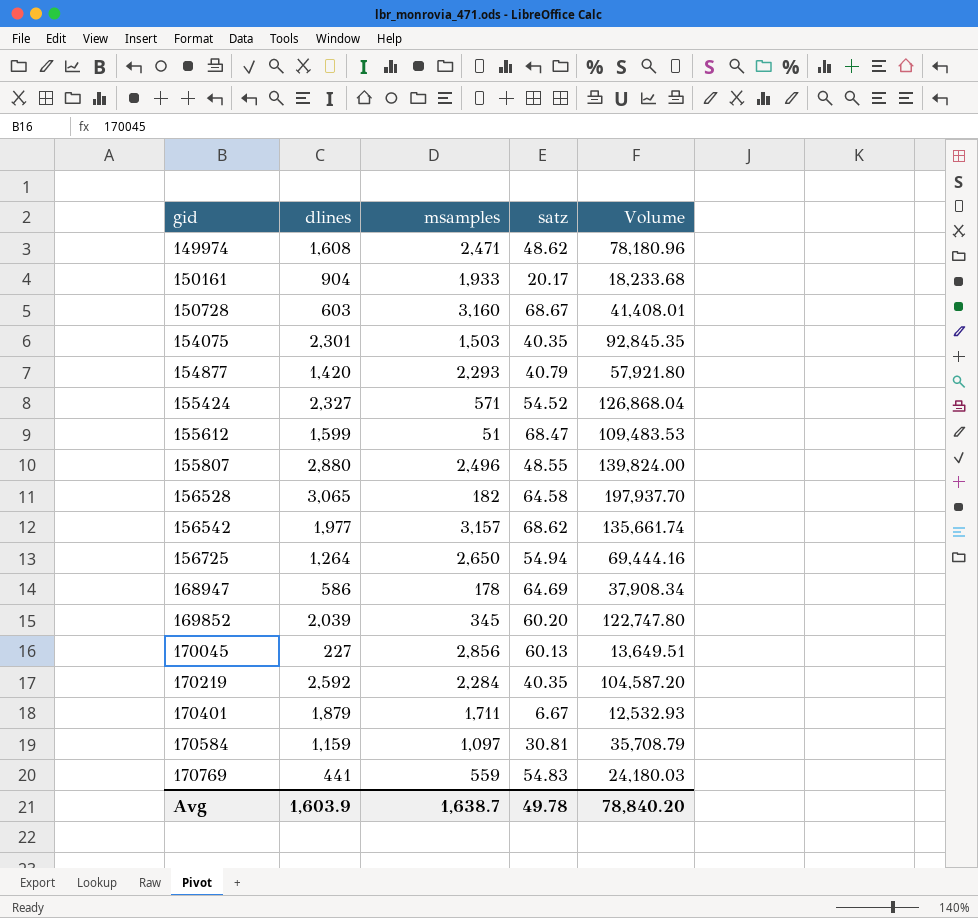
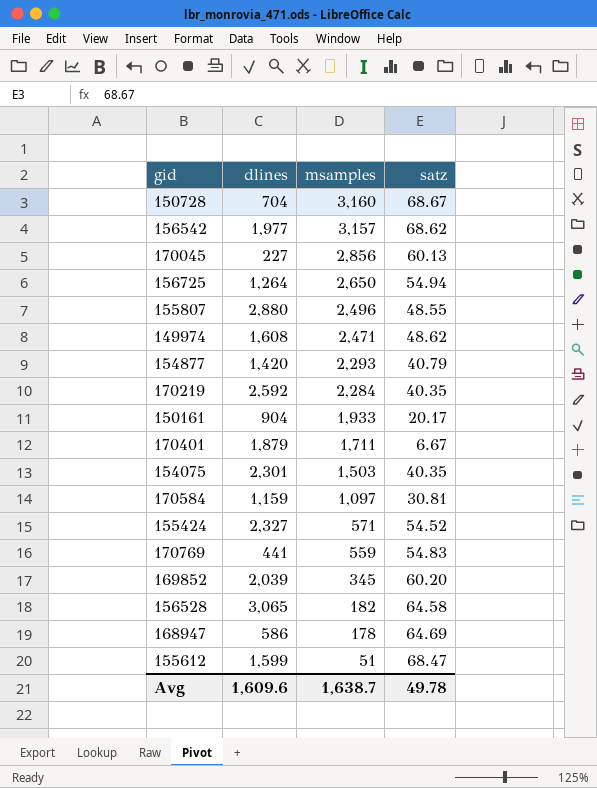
row order: gid ascending -> msamples descending
column Volume | formula: [dlines] * [satz] -> none
150728 | dlines: 603 -> 704
Avg | dlines: 1,603.9 -> 1,609.6

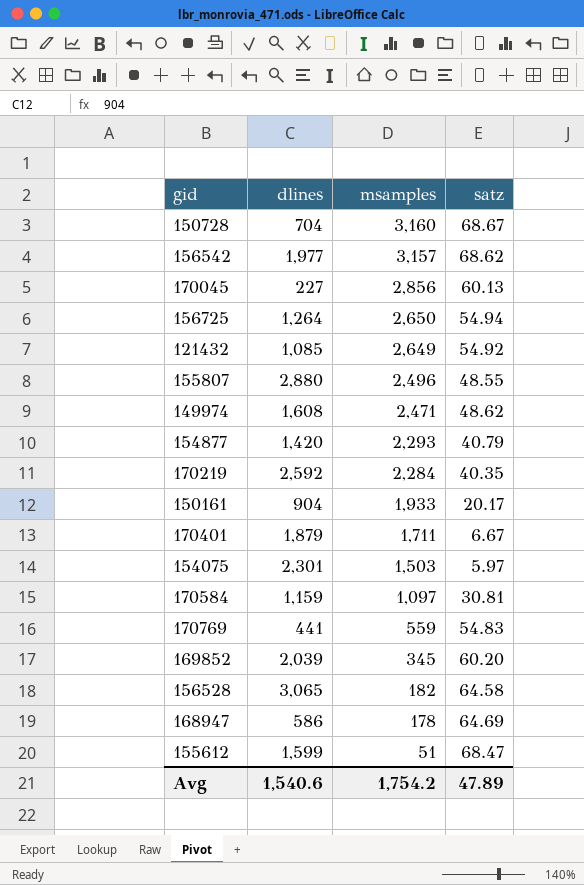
row 155424: 2,327 | 571 | 54.52 -> none
row 121432: none -> 1,085 | 2,649 | 54.92
154075 | satz: 40.35 -> 5.97
Avg | dlines: 1,609.6 -> 1,540.6
Avg | msamples: 1,638.7 -> 1,754.2
Avg | satz: 49.78 -> 47.89

